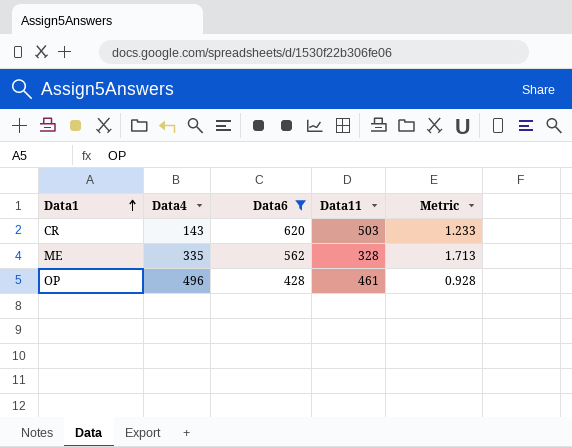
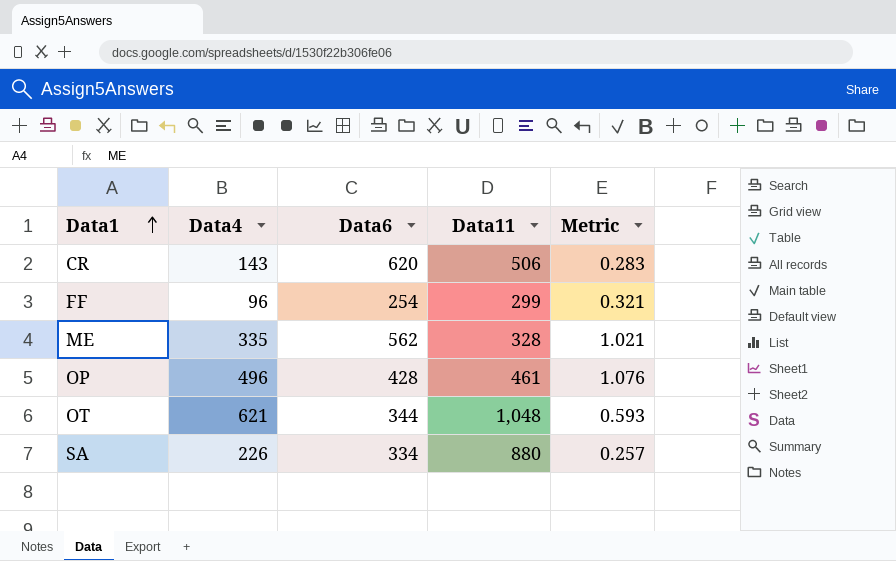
filter: Data6 >= 428 -> none
column Metric | formula: [Data6] / [Data11] -> [Data4] / [Data11]
CR | Data11: 503 -> 506

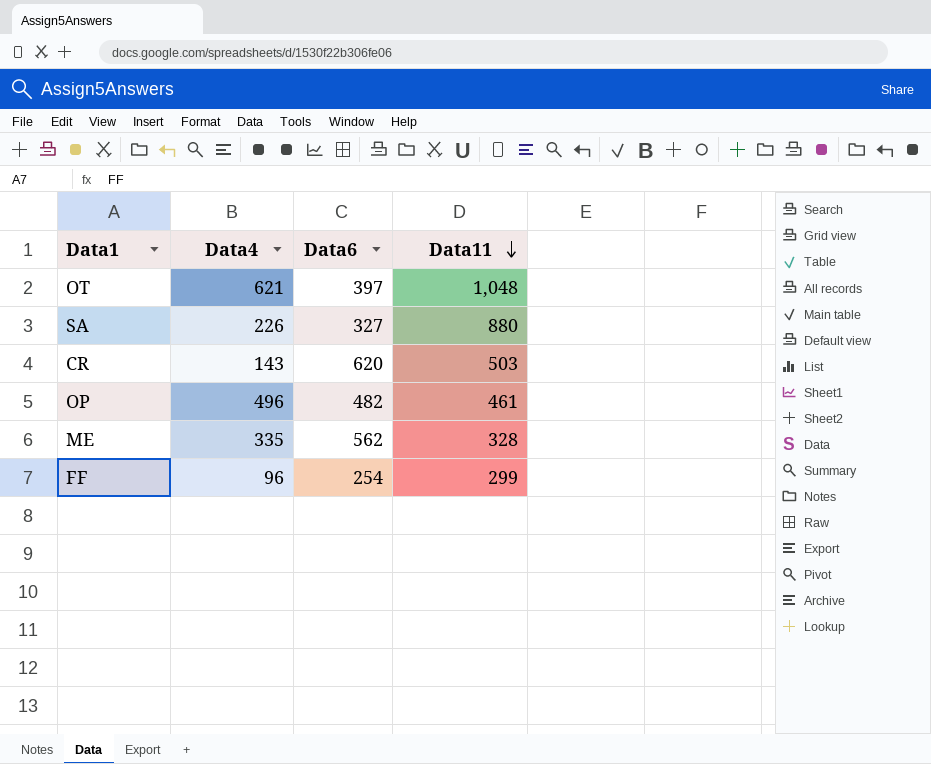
row order: Data1 ascending -> Data11 descending
column Metric | formula: [Data4] / [Data11] -> none
OT | Data6: 344 -> 397
SA | Data6: 334 -> 327
CR | Data11: 506 -> 503
OP | Data6: 428 -> 482

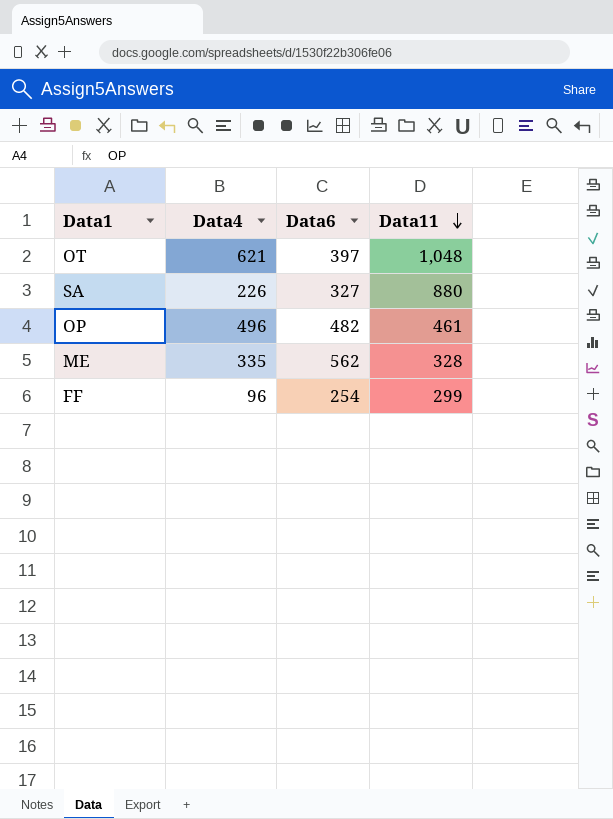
row CR: 143 | 620 | 503 -> none

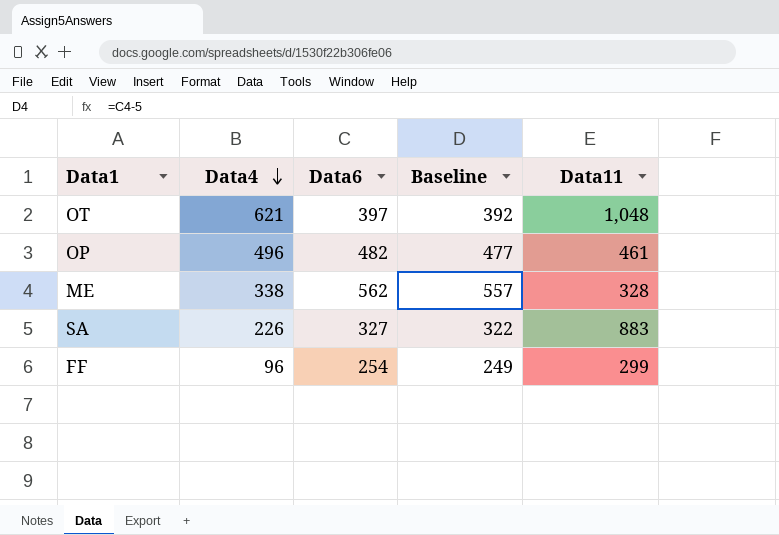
row order: Data11 descending -> Data4 descending
column Baseline | formula: none -> [Data6] - 5
ME | Data4: 335 -> 338
SA | Data11: 880 -> 883

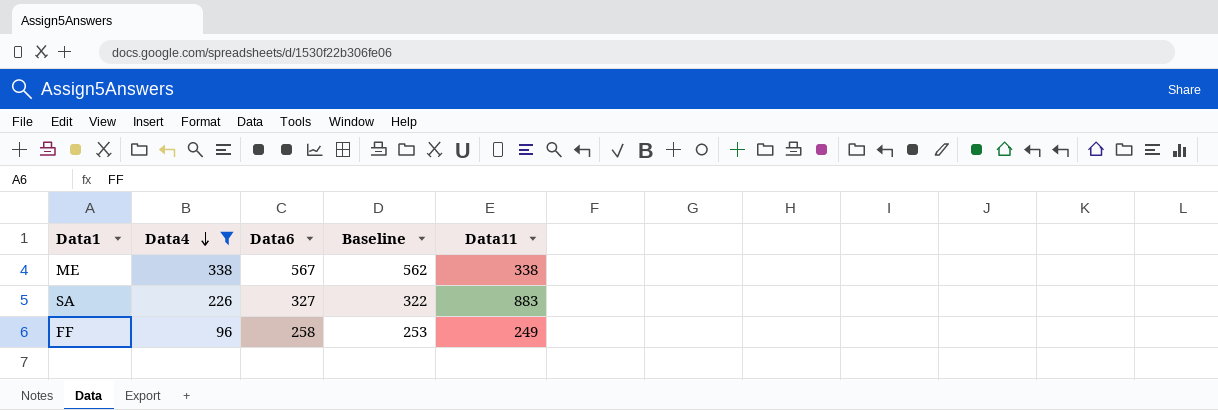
filter: none -> Data4 <= 338
ME | Data6: 562 -> 567
ME | Baseline: 557 -> 562
ME | Data11: 328 -> 338
FF | Data6: 254 -> 258
FF | Baseline: 249 -> 253
FF | Data11: 299 -> 249

